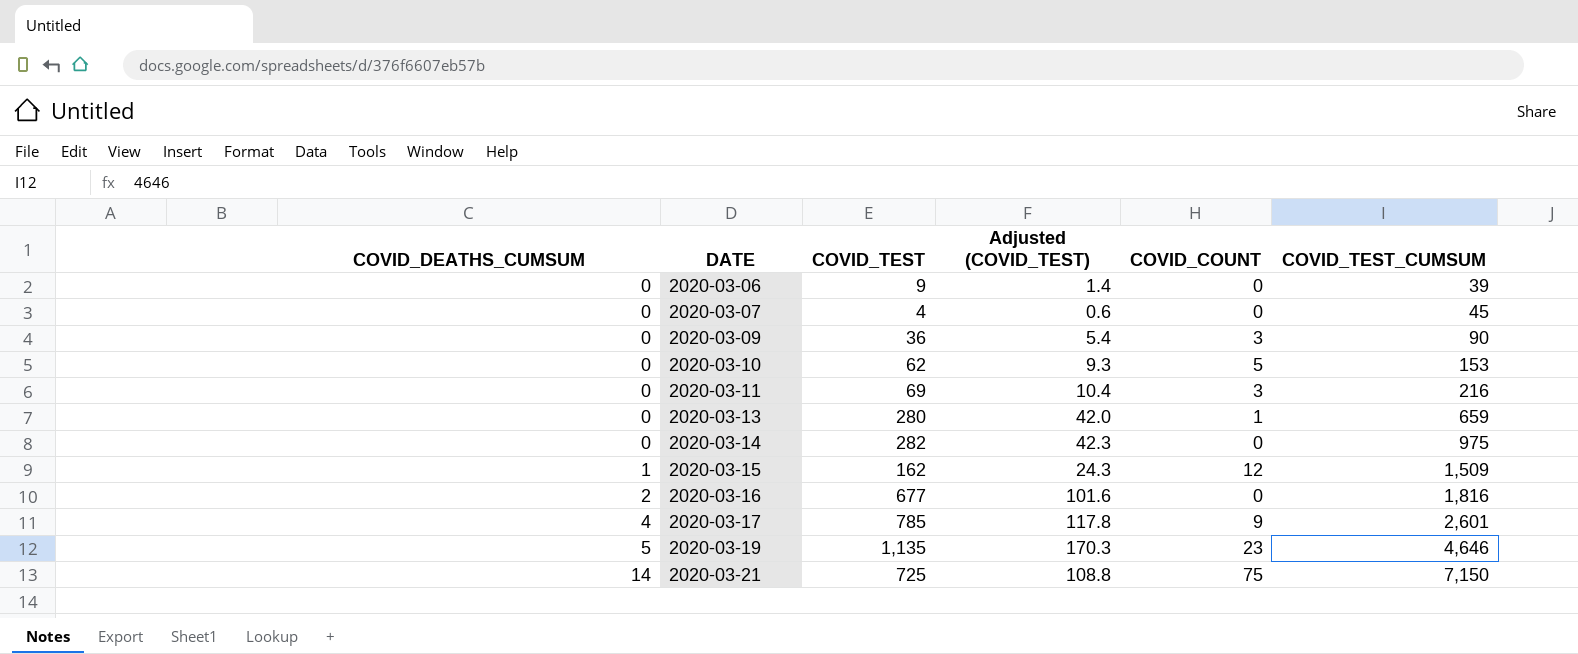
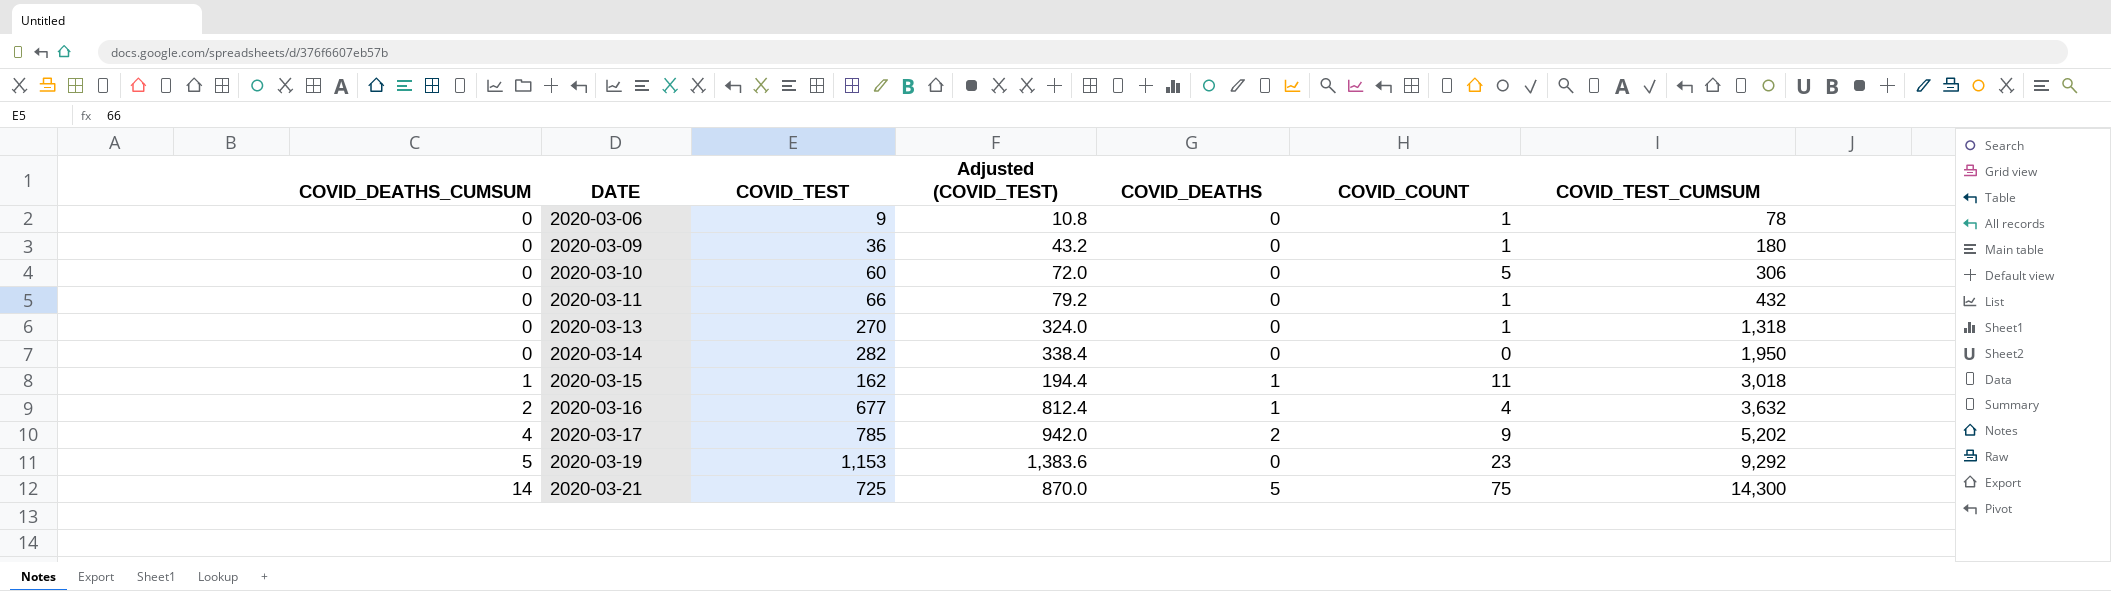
column Adjusted (COVID_TEST) | formula: [COVID_TEST] * 0.15 -> [COVID_TEST] * 1.2
column COVID_DEATHS | position: none -> 5
row 2020-03-07: 0 | 4 | 0.6 | 0 | 45 -> none
2020-03-06 | COVID_COUNT: 0 -> 1
2020-03-06 | COVID_TEST_CUMSUM: 39 -> 78
2020-03-09 | COVID_COUNT: 3 -> 1
2020-03-09 | COVID_TEST_CUMSUM: 90 -> 180
2020-03-10 | COVID_TEST: 62 -> 60
2020-03-10 | COVID_TEST_CUMSUM: 153 -> 306
2020-03-11 | COVID_TEST: 69 -> 66
2020-03-11 | COVID_COUNT: 3 -> 1
2020-03-11 | COVID_TEST_CUMSUM: 216 -> 432
2020-03-13 | COVID_TEST: 280 -> 270
2020-03-13 | COVID_TEST_CUMSUM: 659 -> 1,318
2020-03-14 | COVID_TEST_CUMSUM: 975 -> 1,950
2020-03-15 | COVID_COUNT: 12 -> 11
2020-03-15 | COVID_TEST_CUMSUM: 1,509 -> 3,018
2020-03-16 | COVID_COUNT: 0 -> 4
2020-03-16 | COVID_TEST_CUMSUM: 1,816 -> 3,632
2020-03-17 | COVID_TEST_CUMSUM: 2,601 -> 5,202
2020-03-19 | COVID_TEST: 1,135 -> 1,153
2020-03-19 | COVID_TEST_CUMSUM: 4,646 -> 9,292
2020-03-21 | COVID_TEST_CUMSUM: 7,150 -> 14,300

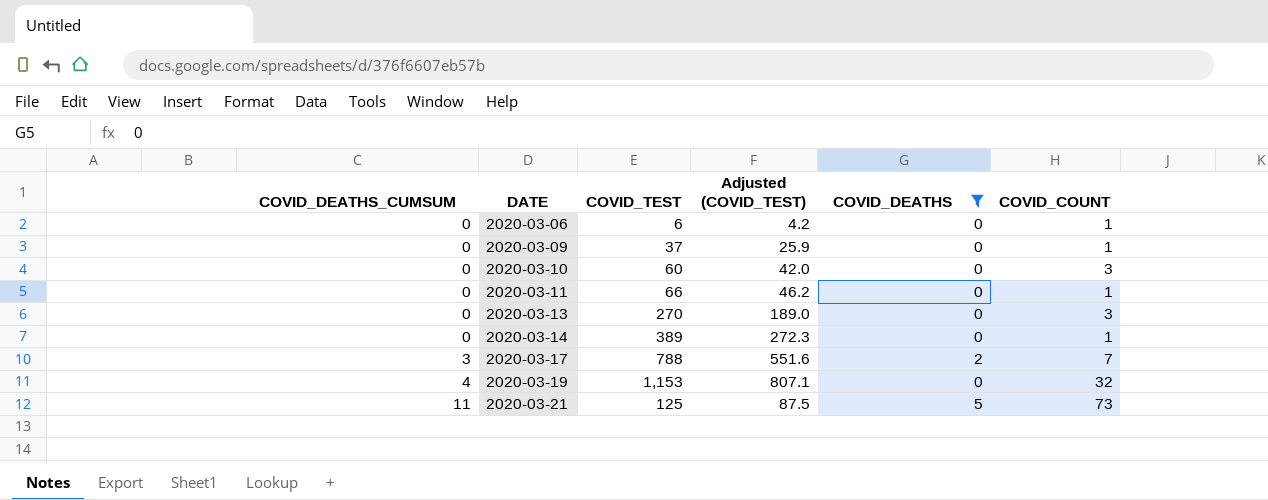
filter: none -> COVID_DEATHS != 1
column COVID_TEST_CUMSUM | position: 7 -> none
column Adjusted (COVID_TEST) | formula: [COVID_TEST] * 1.2 -> [COVID_TEST] * 0.7
2020-03-06 | COVID_TEST: 9 -> 6
2020-03-09 | COVID_TEST: 36 -> 37
2020-03-10 | COVID_COUNT: 5 -> 3
2020-03-13 | COVID_COUNT: 1 -> 3
2020-03-14 | COVID_TEST: 282 -> 389
2020-03-14 | COVID_COUNT: 0 -> 1
2020-03-17 | COVID_DEATHS_CUMSUM: 4 -> 3
2020-03-17 | COVID_TEST: 785 -> 788
2020-03-17 | COVID_COUNT: 9 -> 7
2020-03-19 | COVID_DEATHS_CUMSUM: 5 -> 4
2020-03-19 | COVID_COUNT: 23 -> 32
2020-03-21 | COVID_DEATHS_CUMSUM: 14 -> 11
2020-03-21 | COVID_TEST: 725 -> 125
2020-03-21 | COVID_COUNT: 75 -> 73

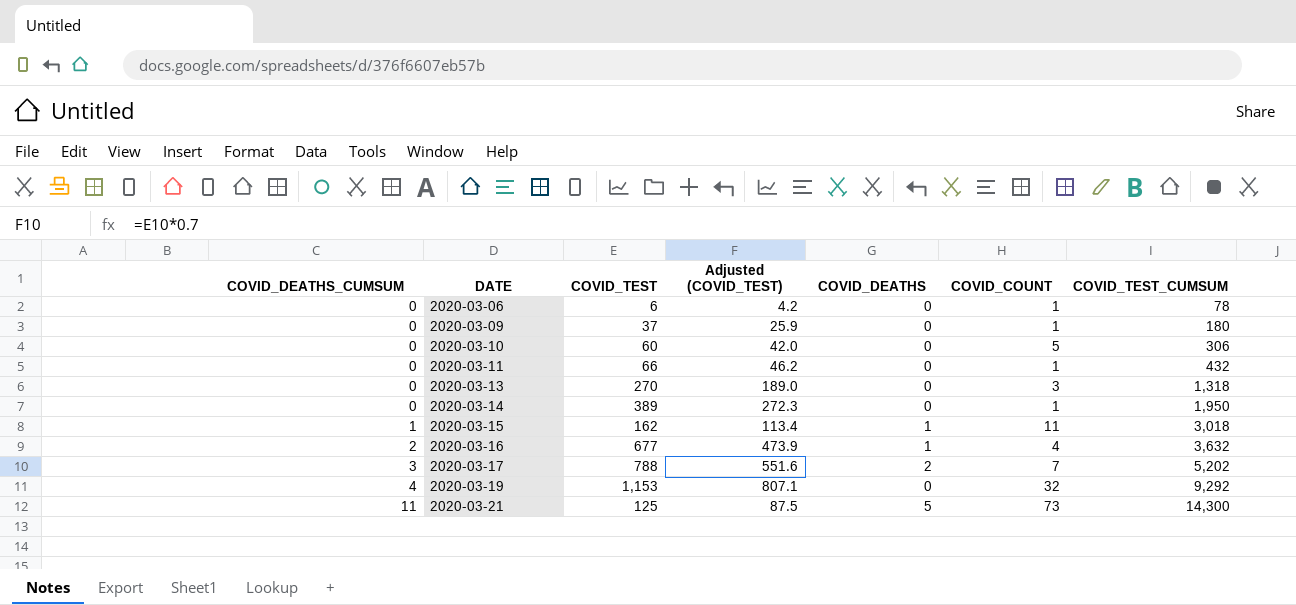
filter: COVID_DEATHS != 1 -> none
column COVID_TEST_CUMSUM | position: none -> 7
2020-03-10 | COVID_COUNT: 3 -> 5

